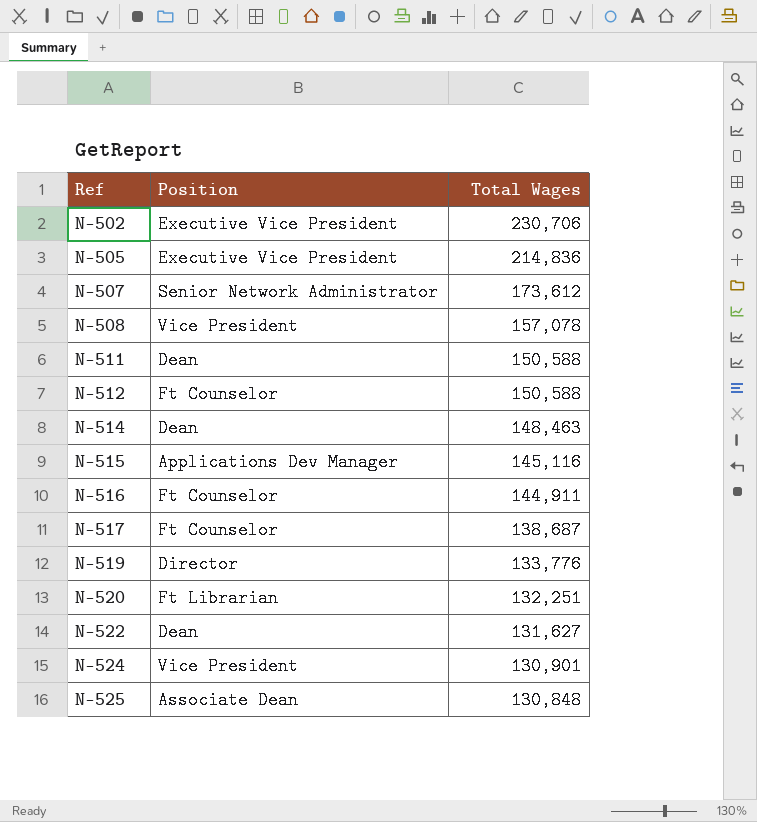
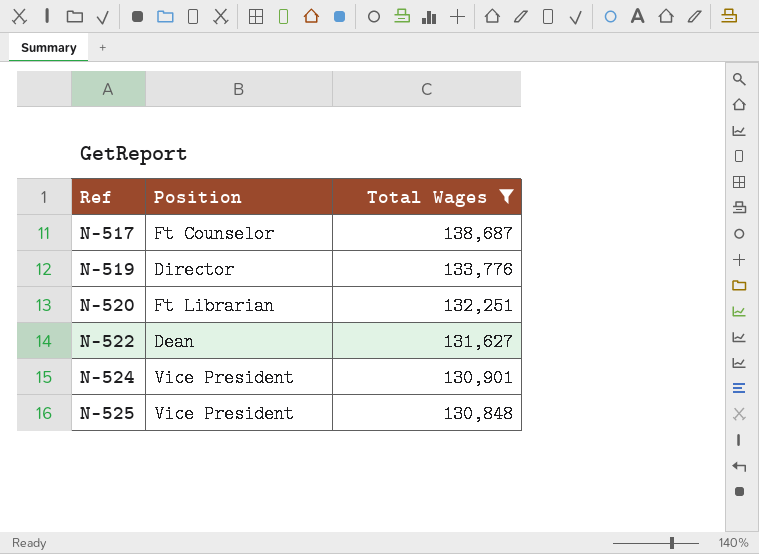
filter: none -> Total Wages <= 138,687
N-525 | Position: Associate Dean -> Vice President

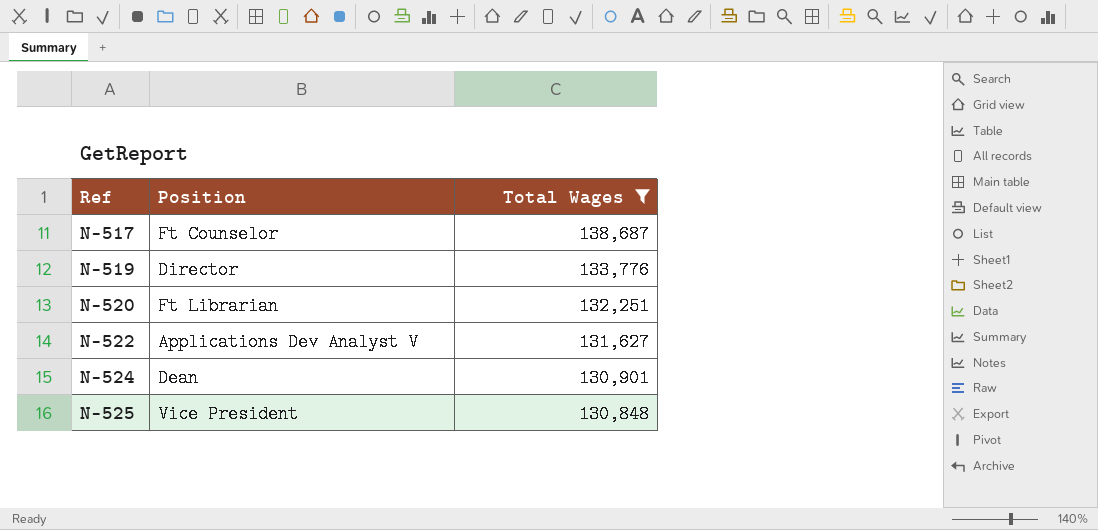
N-522 | Position: Dean -> Applications Dev Analyst V
N-524 | Position: Vice President -> Dean

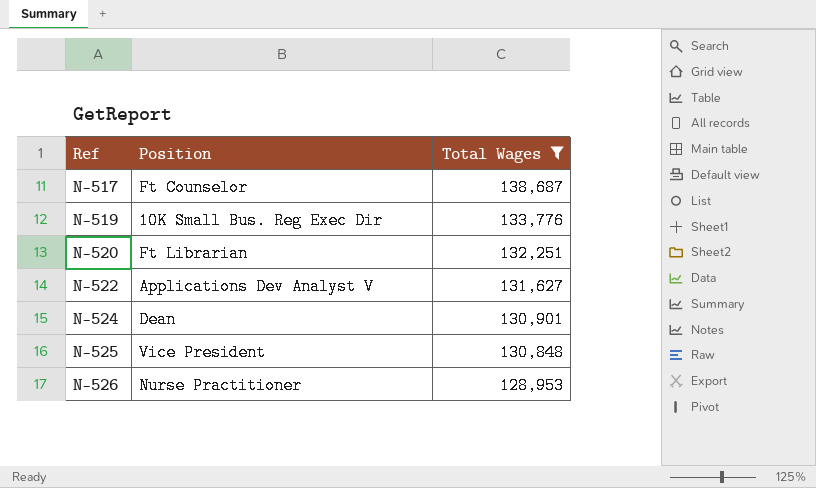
N-519 | Position: Director -> 10K Small Bus. Reg Exec Dir
row N-526: none -> Nurse Practitioner | 128,953

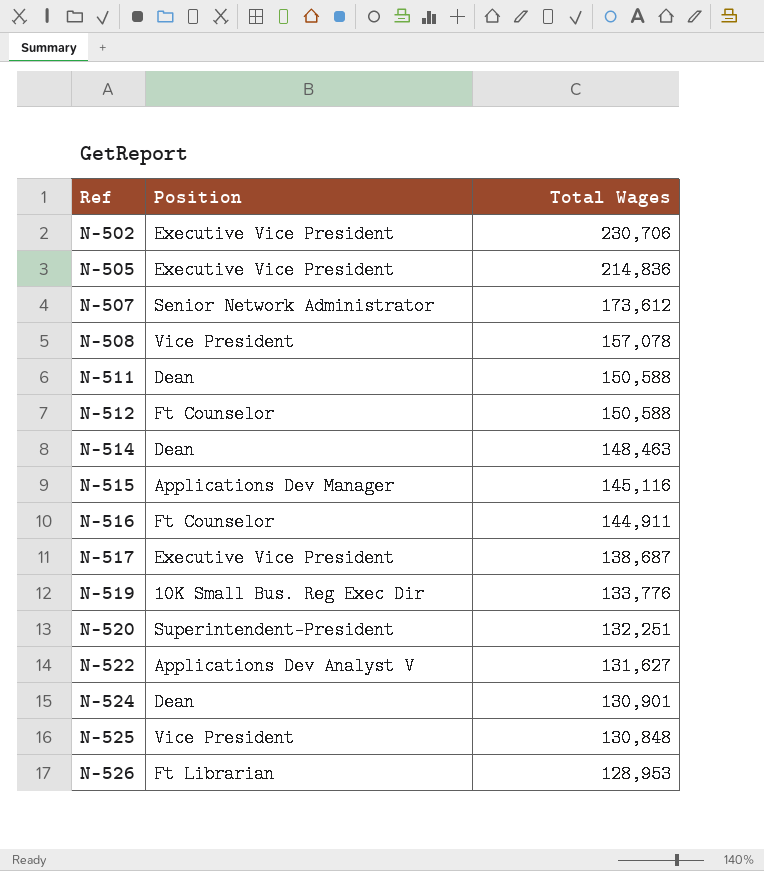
filter: Total Wages <= 138,687 -> none
N-517 | Position: Ft Counselor -> Executive Vice President
N-520 | Position: Ft Librarian -> Superintendent-President
N-526 | Position: Nurse Practitioner -> Ft Librarian

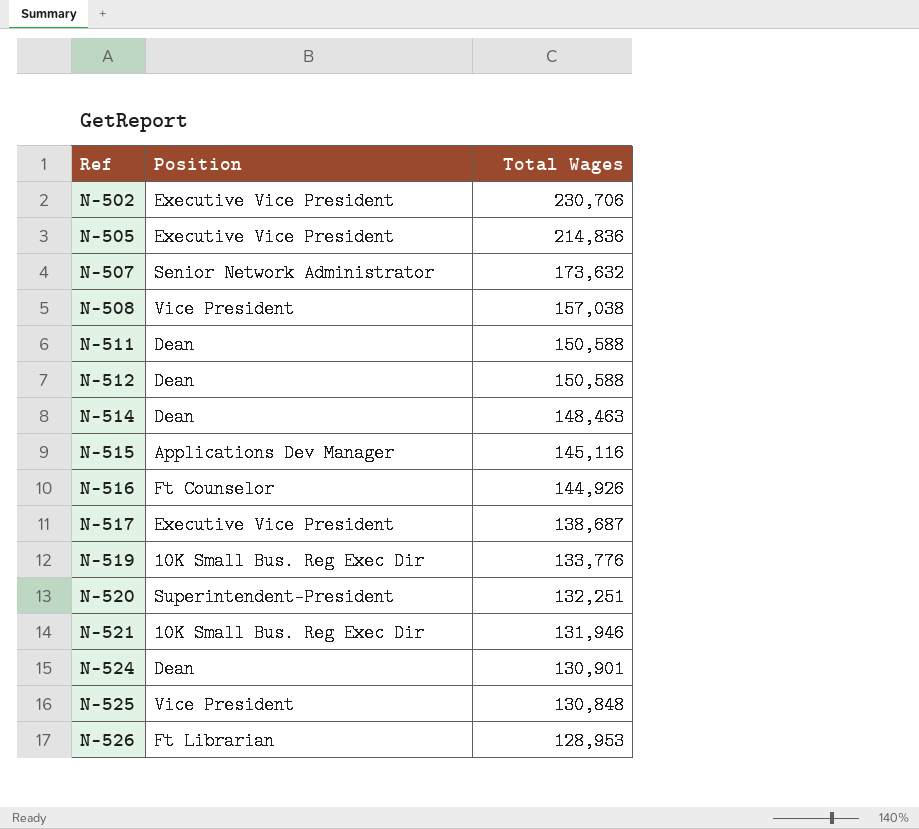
row N-522: Applications Dev Analyst V | 131,627 -> none
N-507 | Total Wages: 173,612 -> 173,632
N-508 | Total Wages: 157,078 -> 157,038
N-512 | Position: Ft Counselor -> Dean
N-516 | Total Wages: 144,911 -> 144,926
row N-521: none -> 10K Small Bus. Reg Exec Dir | 131,946

